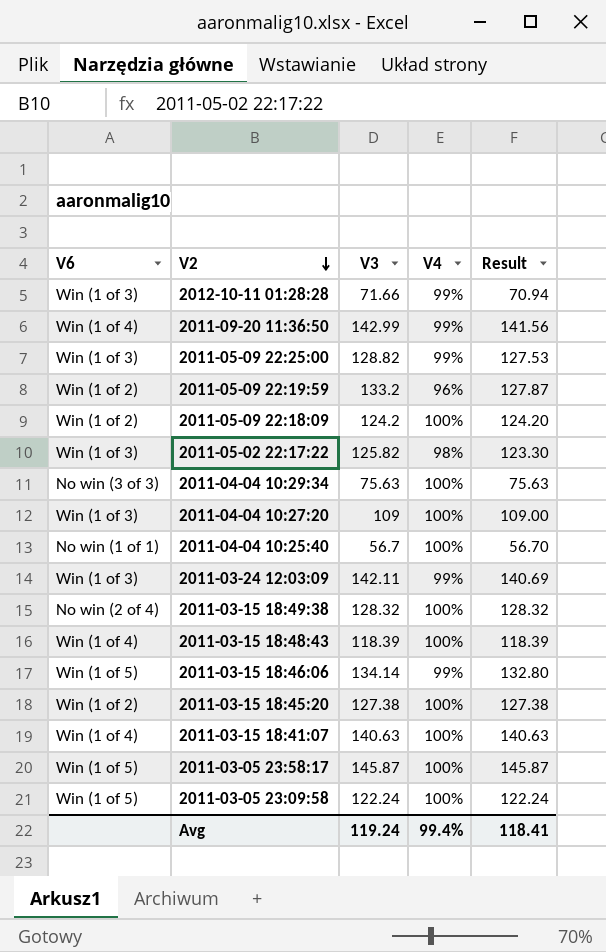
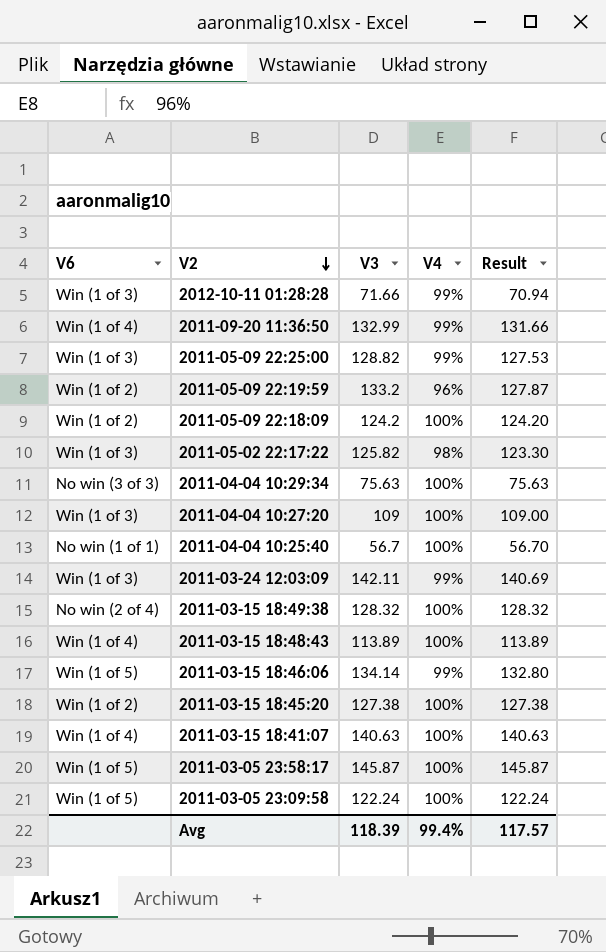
2011-09-20 11:36:50 | V3: 142.99 -> 132.99
2011-09-20 11:36:50 | Result: 141.56 -> 131.66
2011-03-15 18:48:43 | V3: 118.39 -> 113.89
2011-03-15 18:48:43 | Result: 118.39 -> 113.89
Avg | V3: 119.24 -> 118.39
Avg | Result: 118.41 -> 117.57

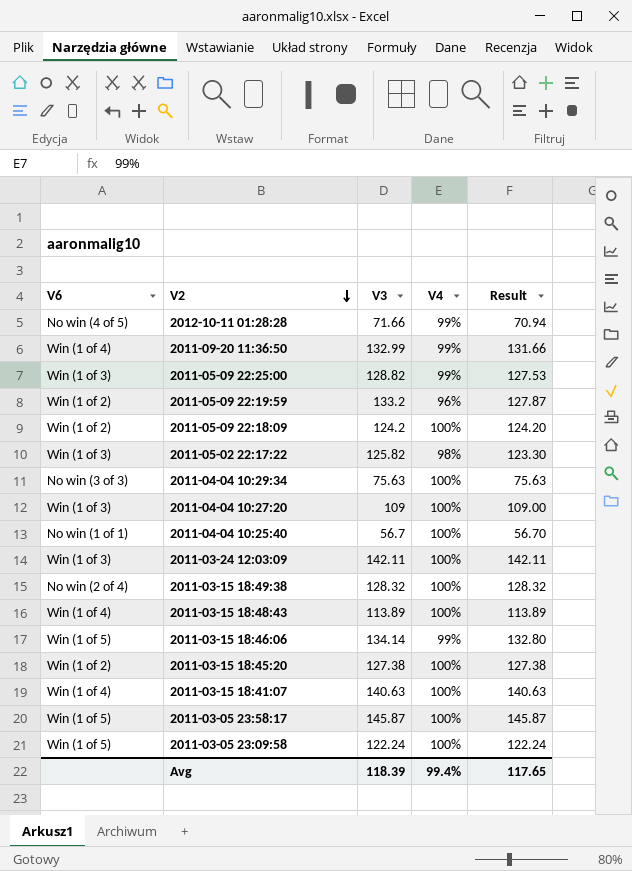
2012-10-11 01:28:28 | V6: Win (1 of 3) -> No win (4 of 5)
2011-03-24 12:03:09 | V4: 99% -> 100%
2011-03-24 12:03:09 | Result: 140.69 -> 142.11
Avg | Result: 117.57 -> 117.65

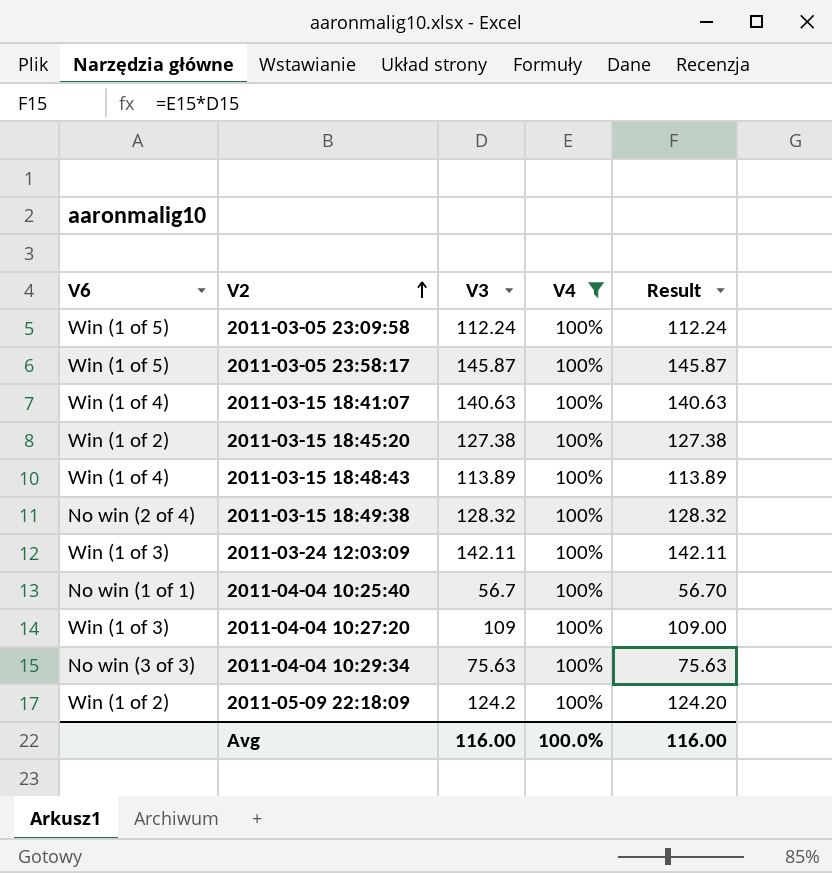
filter: none -> V4 = 100%
row order: V2 descending -> V2 ascending
2011-03-05 23:09:58 | V3: 122.24 -> 112.24
2011-03-05 23:09:58 | Result: 122.24 -> 112.24
Avg | V3: 118.39 -> 116.00
Avg | V4: 99.4% -> 100.0%
Avg | Result: 117.65 -> 116.00

